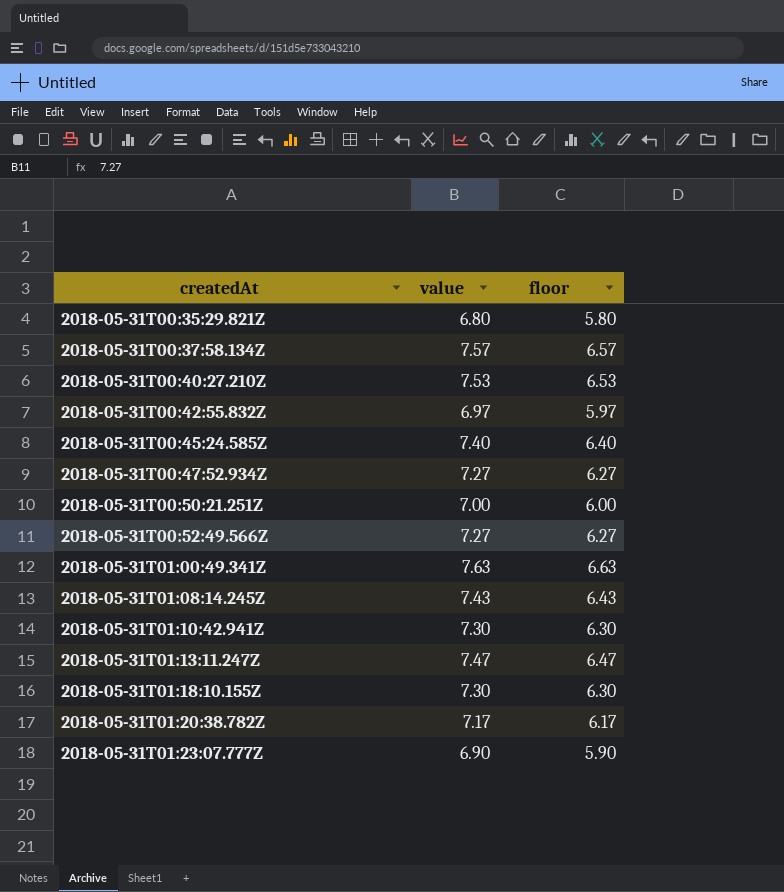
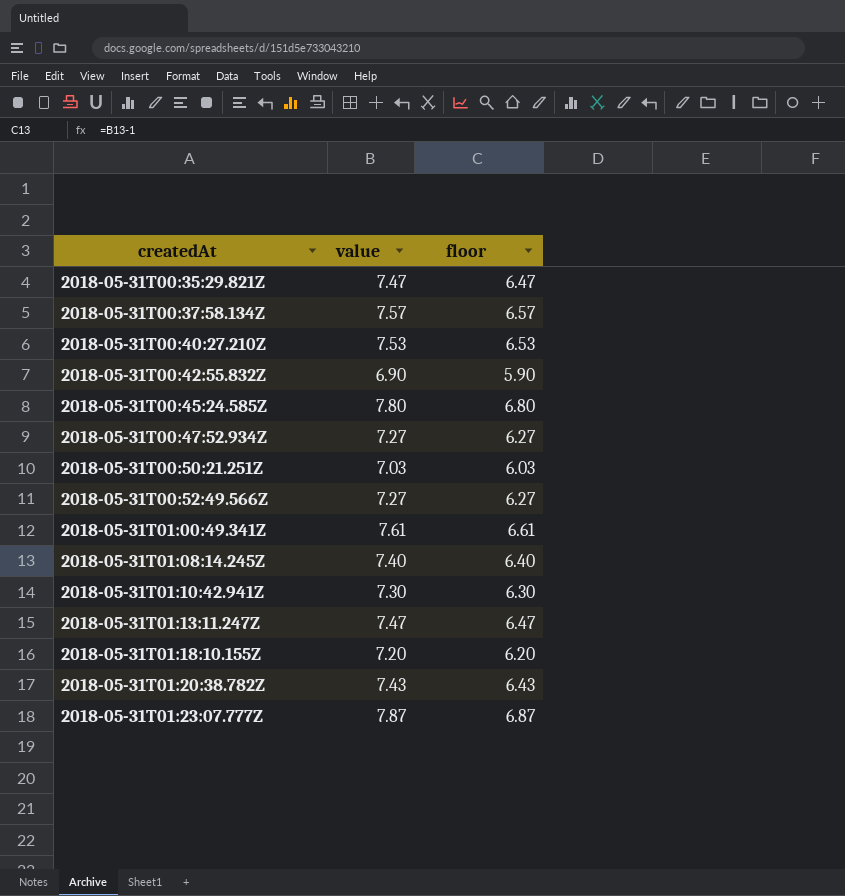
2018-05-31T00:35:29.821Z | value: 6.80 -> 7.47
2018-05-31T00:35:29.821Z | floor: 5.80 -> 6.47
2018-05-31T00:42:55.832Z | value: 6.97 -> 6.90
2018-05-31T00:42:55.832Z | floor: 5.97 -> 5.90
2018-05-31T00:45:24.585Z | value: 7.40 -> 7.80
2018-05-31T00:45:24.585Z | floor: 6.40 -> 6.80
2018-05-31T00:50:21.251Z | value: 7.00 -> 7.03
2018-05-31T00:50:21.251Z | floor: 6.00 -> 6.03
2018-05-31T01:00:49.341Z | value: 7.63 -> 7.61
2018-05-31T01:00:49.341Z | floor: 6.63 -> 6.61
2018-05-31T01:08:14.245Z | value: 7.43 -> 7.40
2018-05-31T01:08:14.245Z | floor: 6.43 -> 6.40
2018-05-31T01:18:10.155Z | value: 7.30 -> 7.20
2018-05-31T01:18:10.155Z | floor: 6.30 -> 6.20
2018-05-31T01:20:38.782Z | value: 7.17 -> 7.43
2018-05-31T01:20:38.782Z | floor: 6.17 -> 6.43
2018-05-31T01:23:07.777Z | value: 6.90 -> 7.87
2018-05-31T01:23:07.777Z | floor: 5.90 -> 6.87

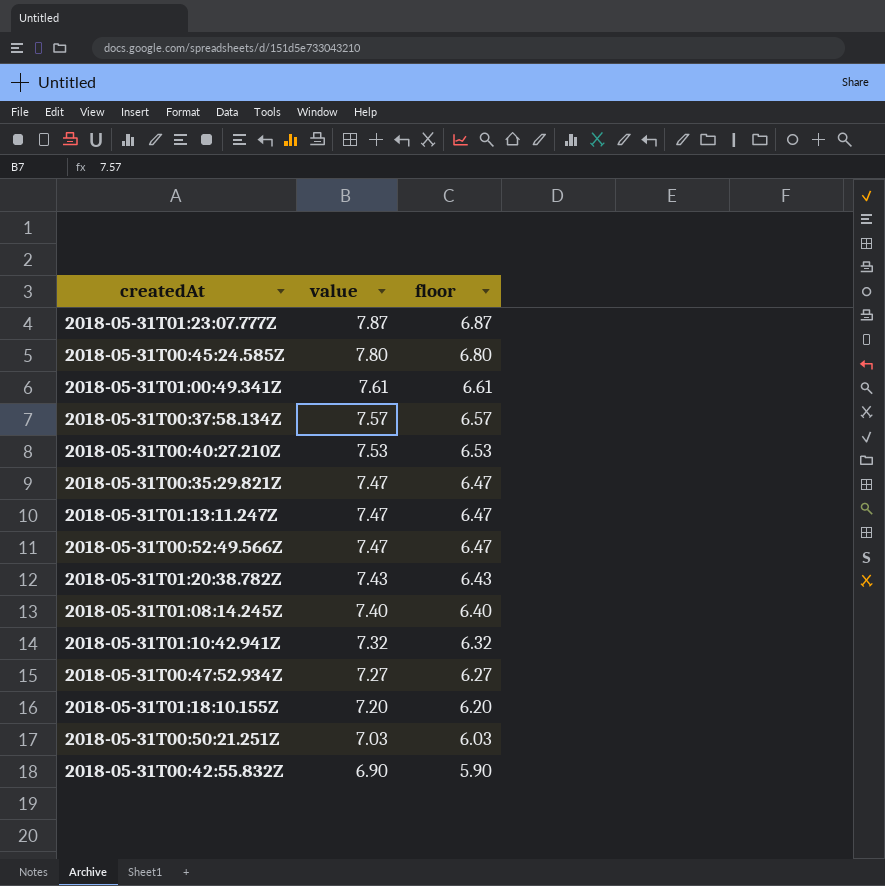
row order: createdAt ascending -> value descending
2018-05-31T00:52:49.566Z | value: 7.27 -> 7.47
2018-05-31T00:52:49.566Z | floor: 6.27 -> 6.47
2018-05-31T01:10:42.941Z | value: 7.30 -> 7.32
2018-05-31T01:10:42.941Z | floor: 6.30 -> 6.32

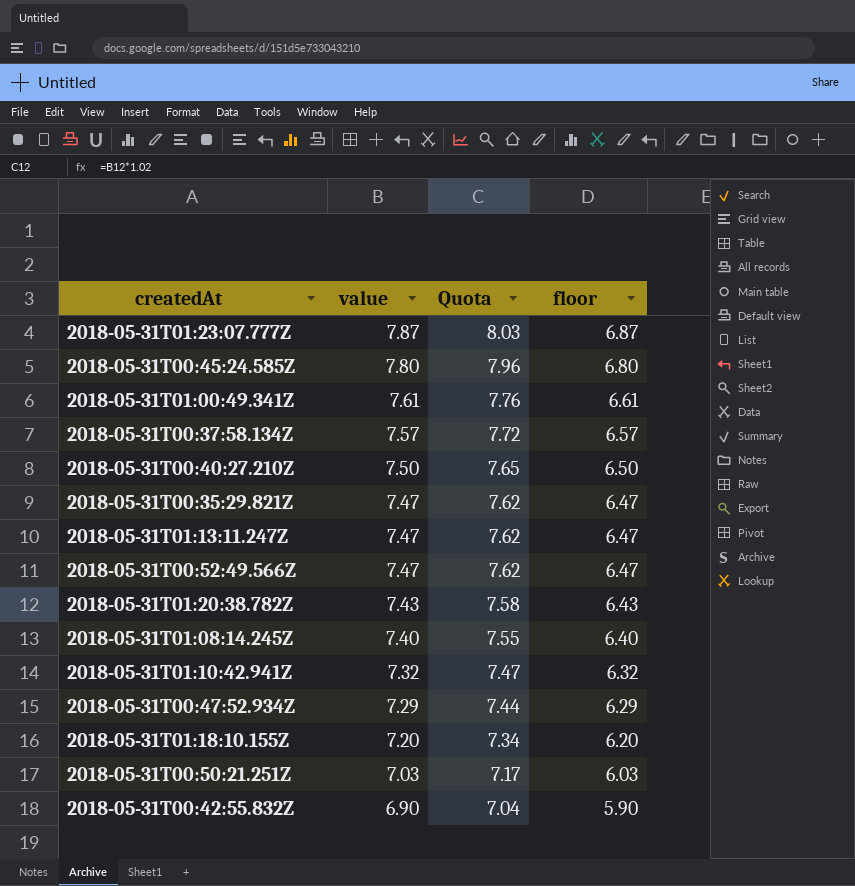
column Quota | formula: none -> [value] * 1.02
2018-05-31T00:40:27.210Z | value: 7.53 -> 7.50
2018-05-31T00:40:27.210Z | floor: 6.53 -> 6.50
2018-05-31T00:47:52.934Z | value: 7.27 -> 7.29
2018-05-31T00:47:52.934Z | floor: 6.27 -> 6.29

